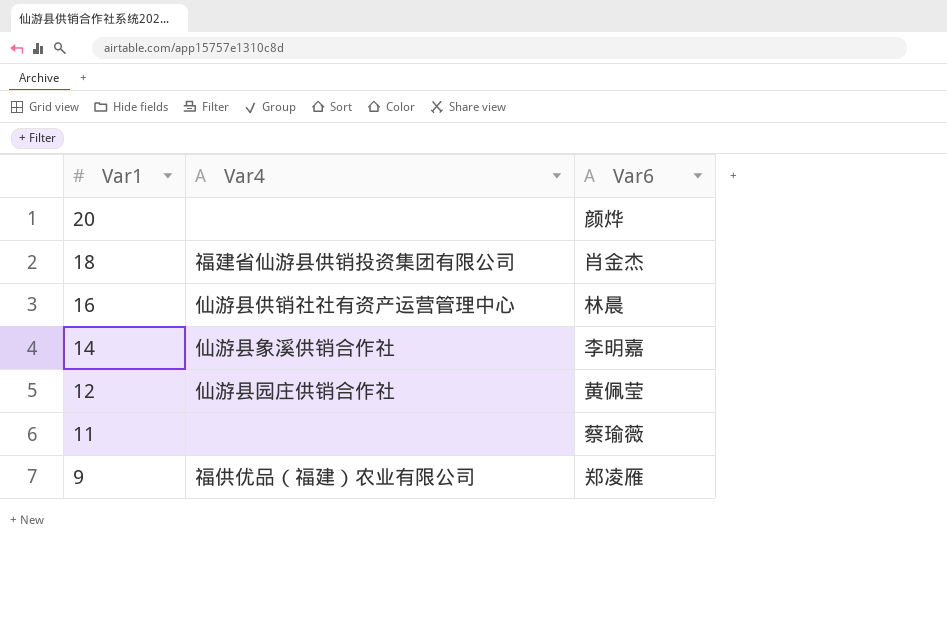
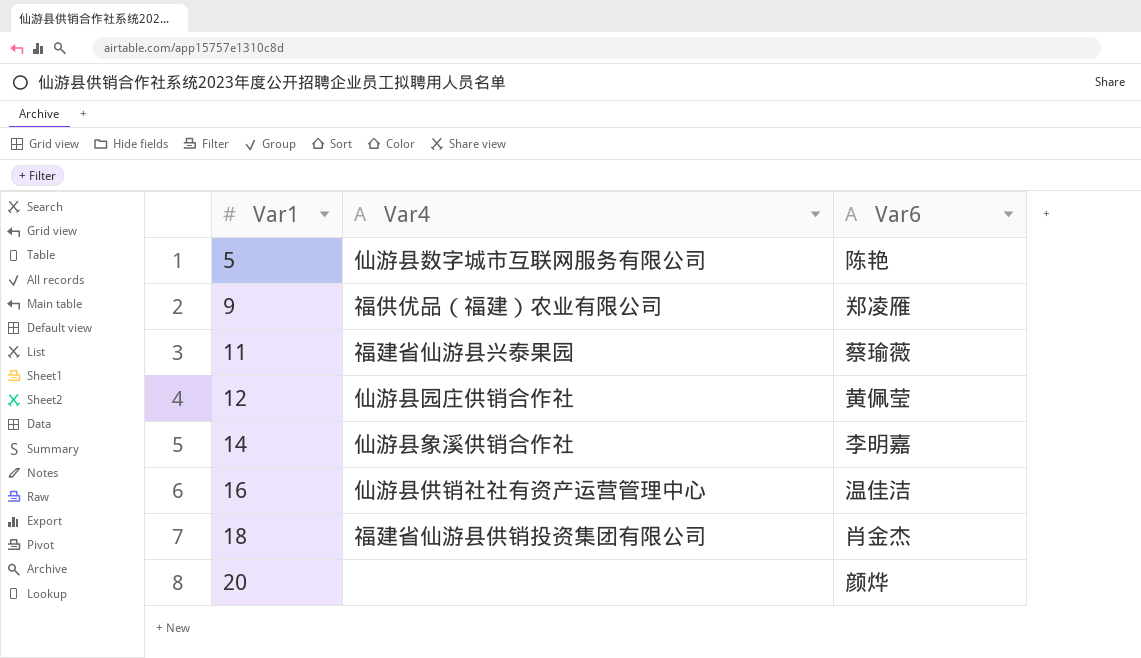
row order: Var1 descending -> Var1 ascending
row 5: none -> 仙游县数字城市互联网服务有限公司 | 陈艳
11 | Var4: none -> 福建省仙游县兴泰果园
16 | Var6: 林晨 -> 温佳洁

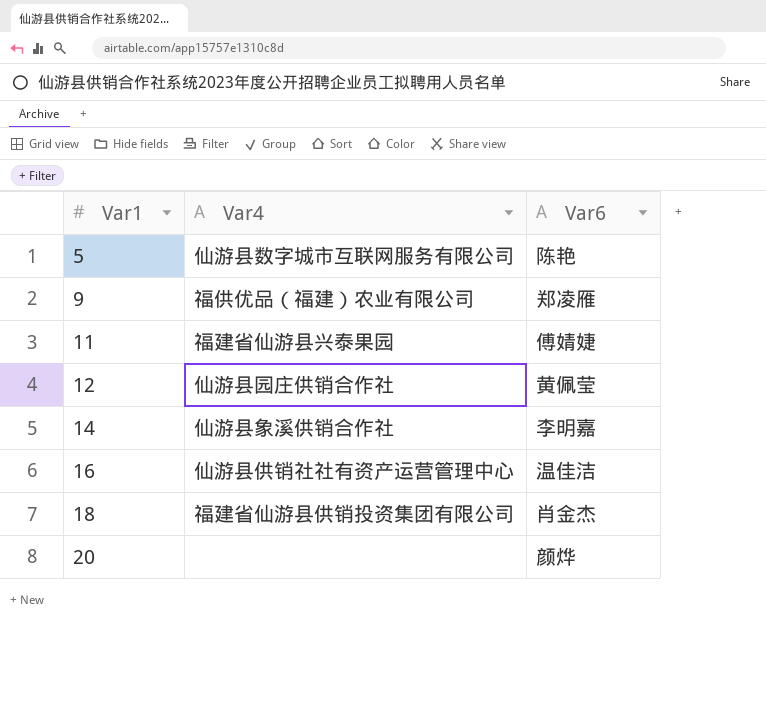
11 | Var6: 蔡瑜薇 -> 傅婧婕

